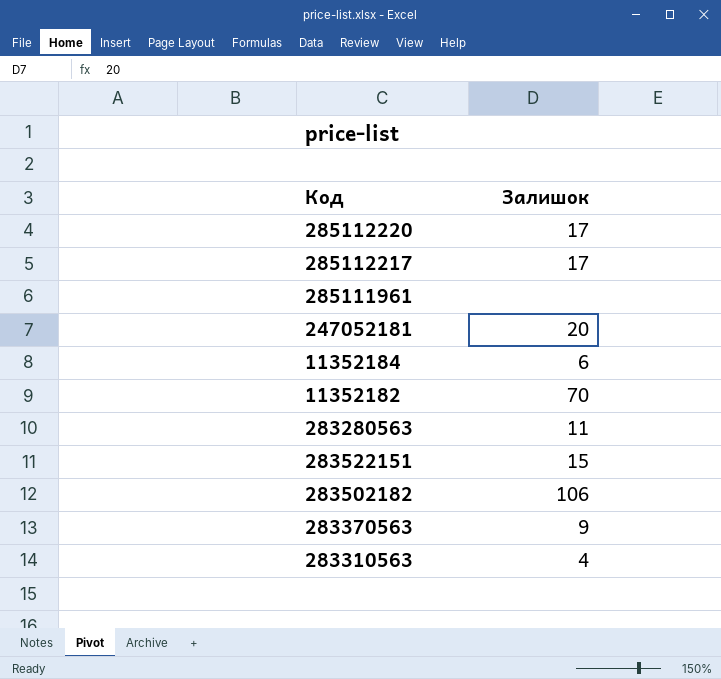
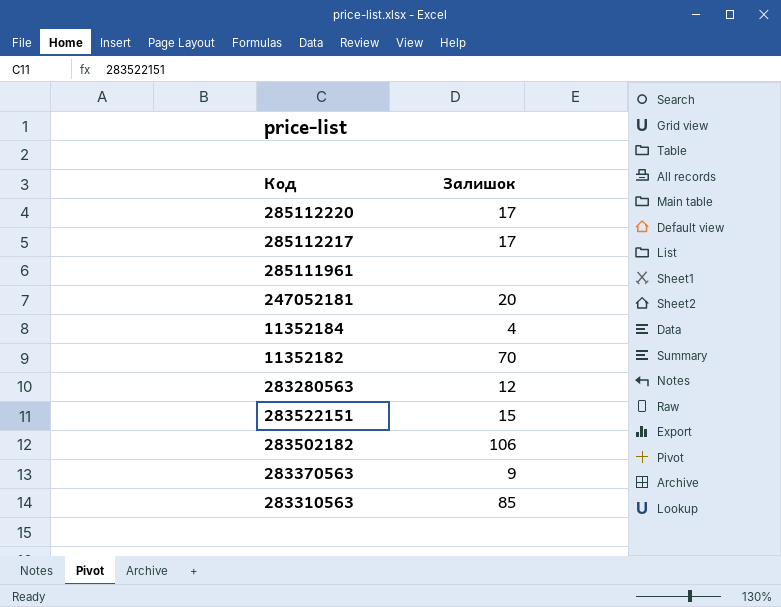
11352184 | Залишок: 6 -> 4
283280563 | Залишок: 11 -> 12
283310563 | Залишок: 4 -> 85

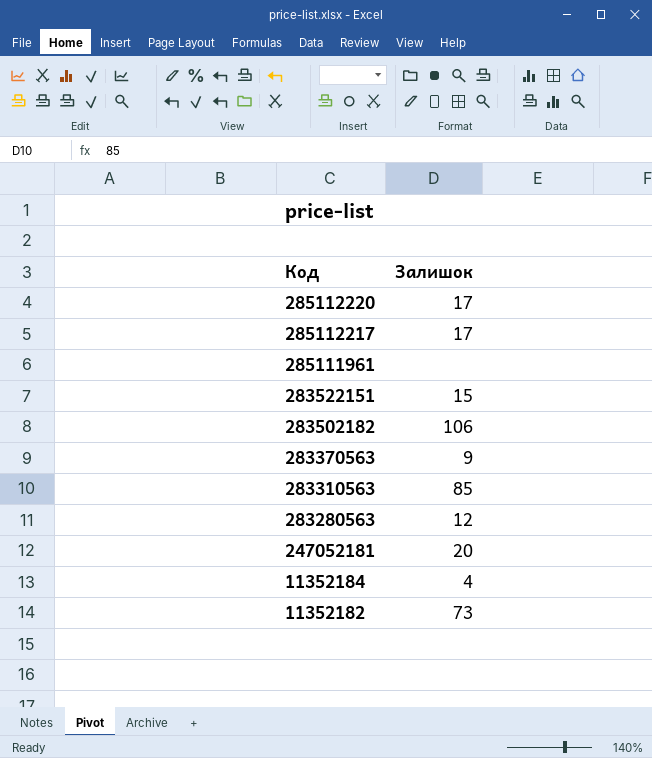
row order: none -> Код descending
11352182 | Залишок: 70 -> 73

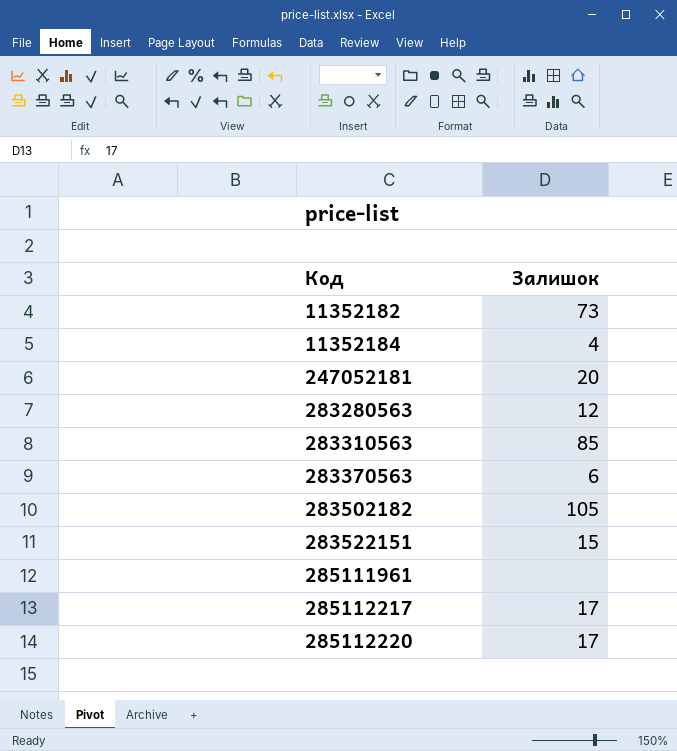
row order: Код descending -> Код ascending
283370563 | Залишок: 9 -> 6
283502182 | Залишок: 106 -> 105

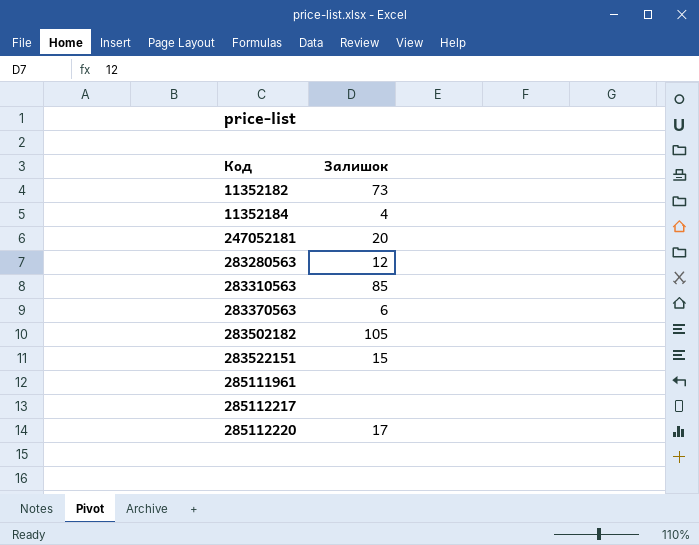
285112217 | Залишок: 17 -> none

